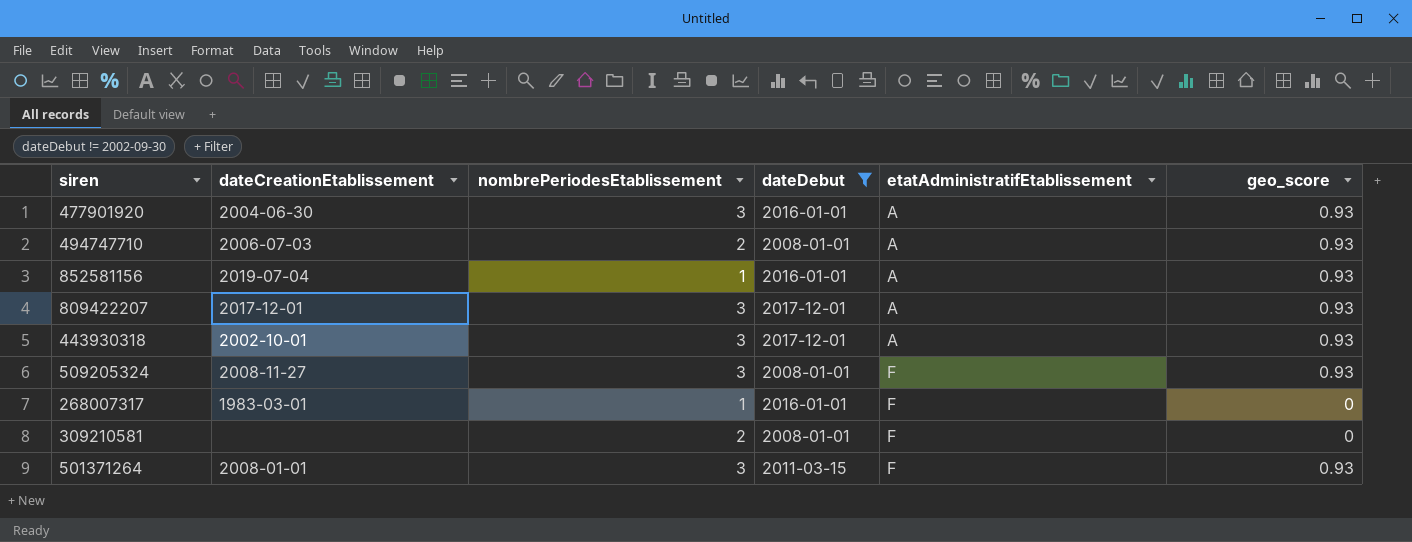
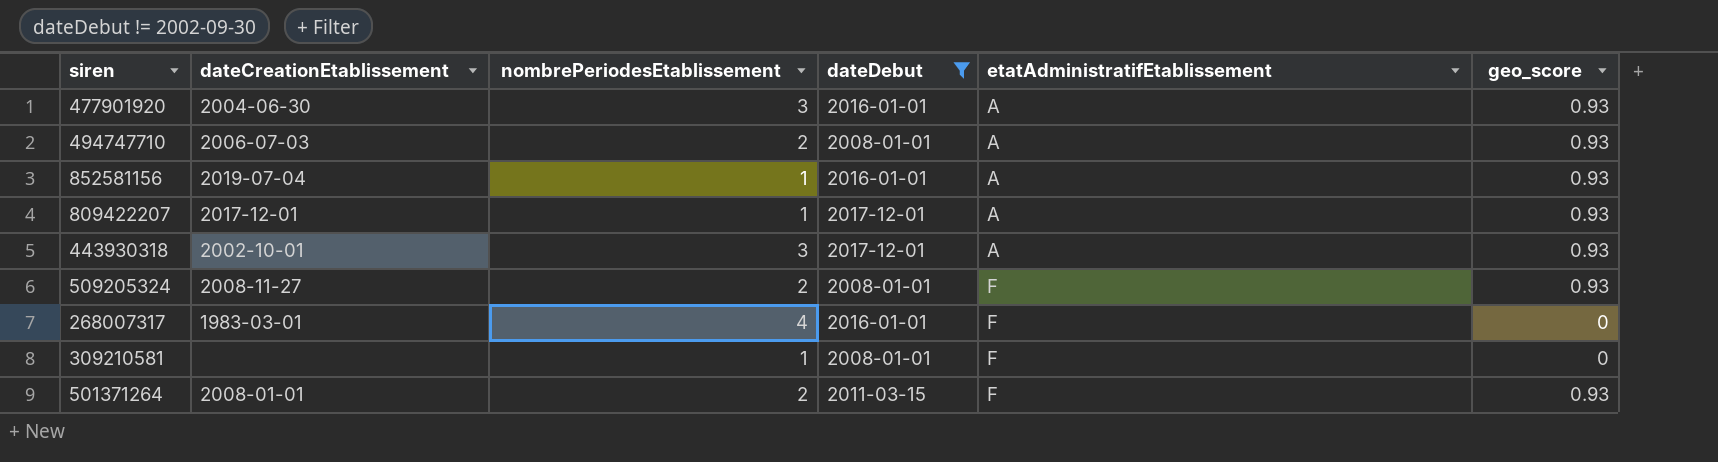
809422207 | nombrePeriodesEtablissement: 3 -> 1
509205324 | nombrePeriodesEtablissement: 3 -> 2
268007317 | nombrePeriodesEtablissement: 1 -> 4
309210581 | nombrePeriodesEtablissement: 2 -> 1
501371264 | nombrePeriodesEtablissement: 3 -> 2

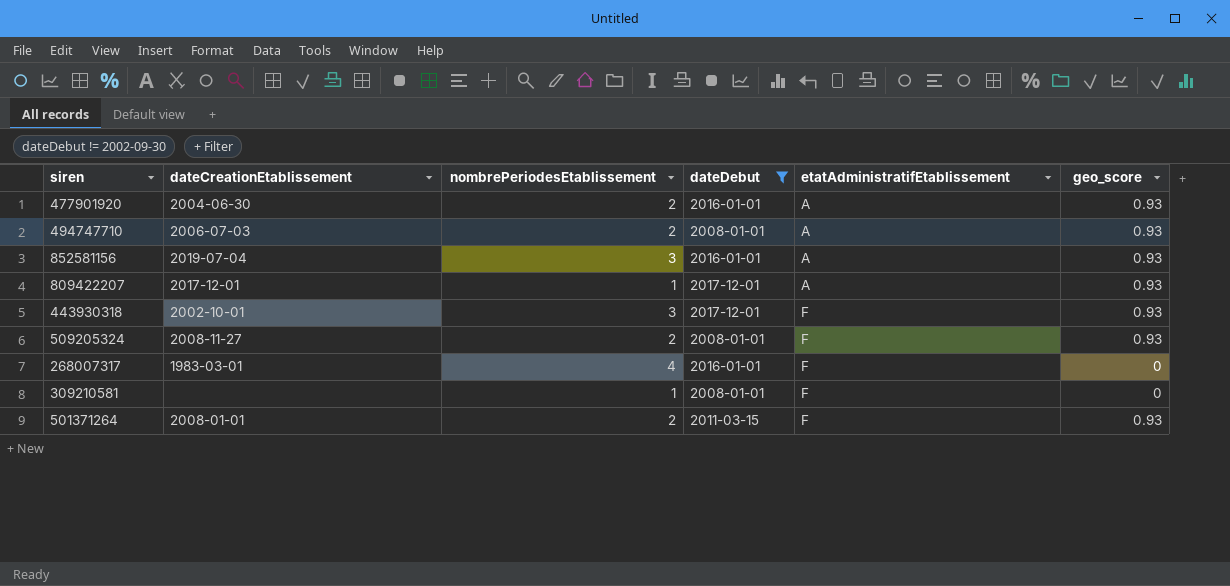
477901920 | nombrePeriodesEtablissement: 3 -> 2
852581156 | nombrePeriodesEtablissement: 1 -> 3
443930318 | etatAdministratifEtablissement: A -> F

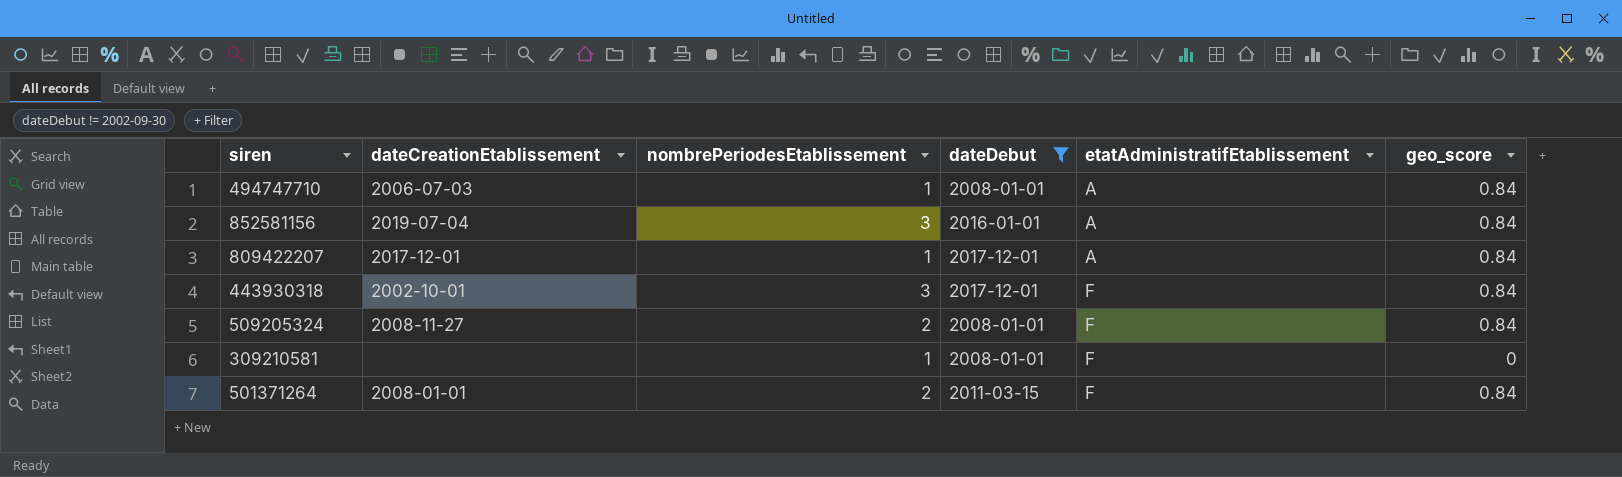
row 477901920: 2004-06-30 | 2 | 2016-01-01 | A | 0.93 -> none
row 268007317: 1983-03-01 | 4 | 2016-01-01 | F | 0 -> none
494747710 | nombrePeriodesEtablissement: 2 -> 1
494747710 | geo_score: 0.93 -> 0.84
852581156 | geo_score: 0.93 -> 0.84
809422207 | geo_score: 0.93 -> 0.84
443930318 | geo_score: 0.93 -> 0.84
509205324 | geo_score: 0.93 -> 0.84
501371264 | geo_score: 0.93 -> 0.84

